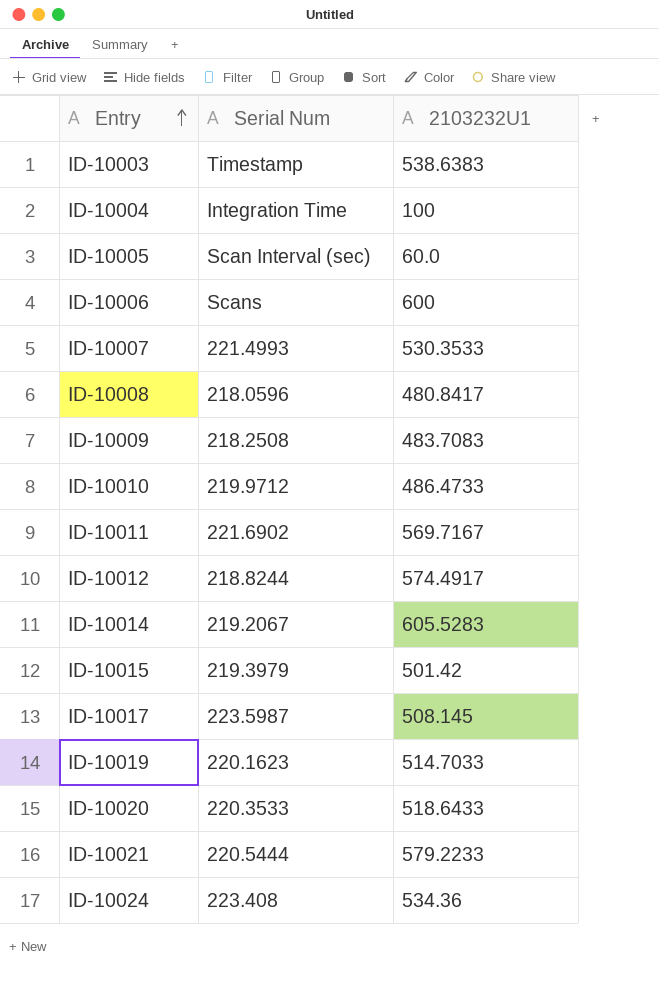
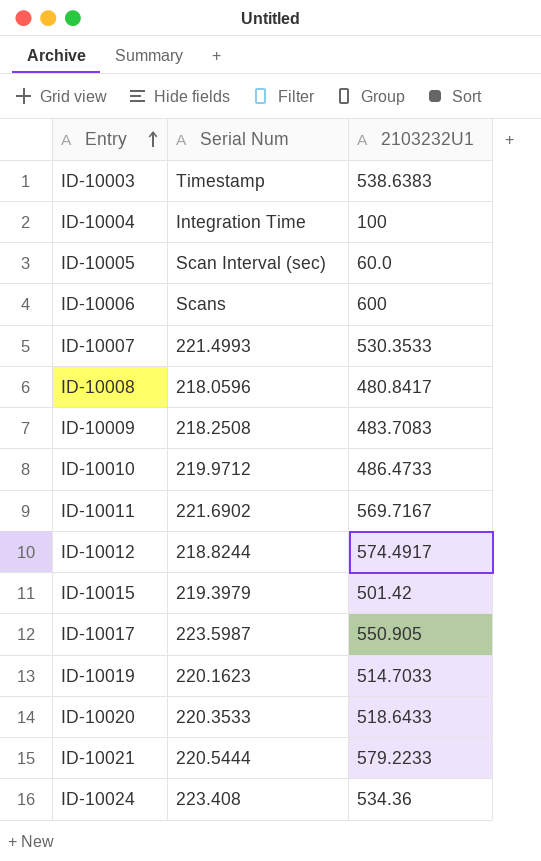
row ID-10014: 219.2067 | 605.5283 -> none
ID-10017 | 2103232U1: 508.145 -> 550.905

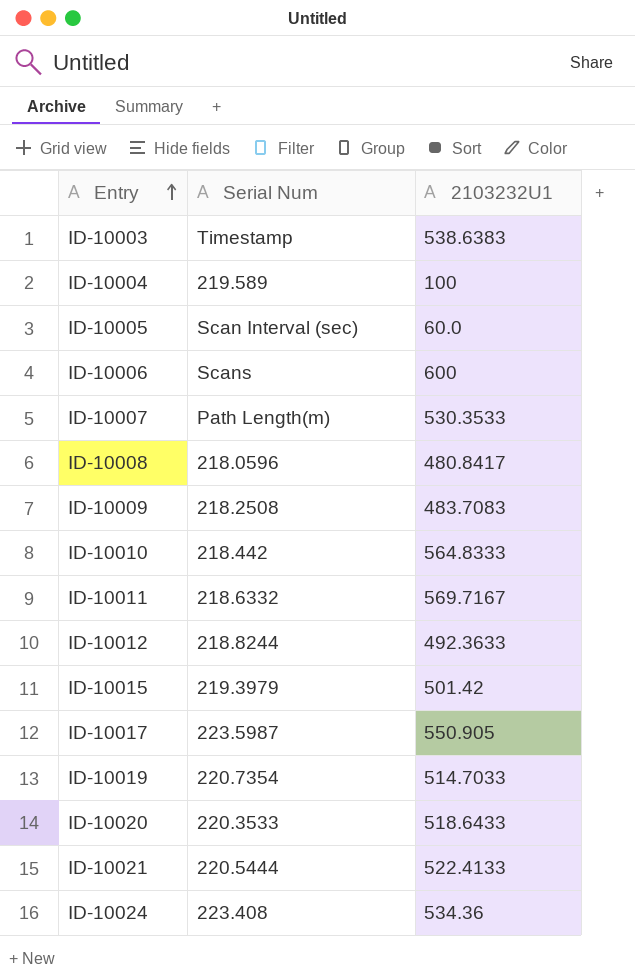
ID-10004 | Serial Num: Integration Time -> 219.589
ID-10007 | Serial Num: 221.4993 -> Path Length(m)
ID-10010 | Serial Num: 219.9712 -> 218.442
ID-10010 | 2103232U1: 486.4733 -> 564.8333
ID-10011 | Serial Num: 221.6902 -> 218.6332
ID-10012 | 2103232U1: 574.4917 -> 492.3633
ID-10019 | Serial Num: 220.1623 -> 220.7354
ID-10021 | 2103232U1: 579.2233 -> 522.4133

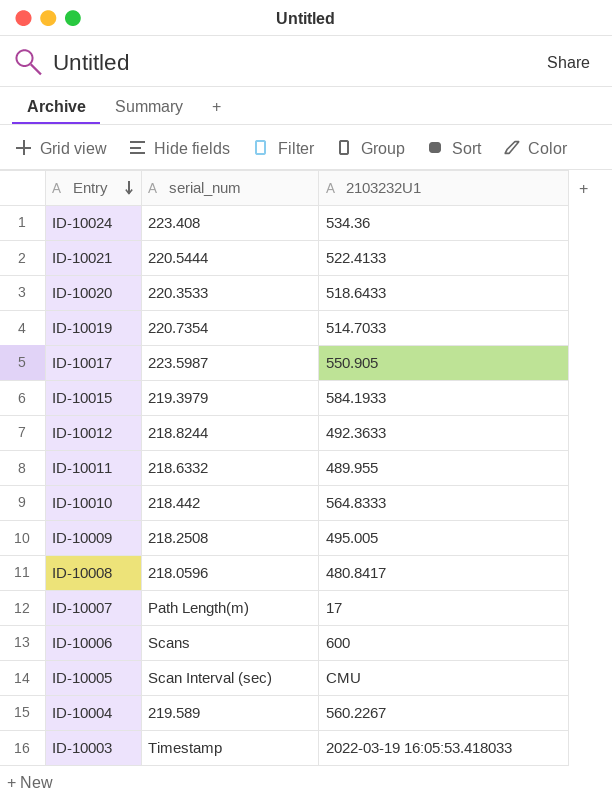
row order: Entry ascending -> Entry descending
column name: Serial Num -> serial_num
ID-10015 | 2103232U1: 501.42 -> 584.1933
ID-10011 | 2103232U1: 569.7167 -> 489.955
ID-10009 | 2103232U1: 483.7083 -> 495.005
ID-10007 | 2103232U1: 530.3533 -> 17
ID-10005 | 2103232U1: 60.0 -> CMU
ID-10004 | 2103232U1: 100 -> 560.2267
ID-10003 | 2103232U1: 538.6383 -> 2022-03-19 16:05:53.418033

